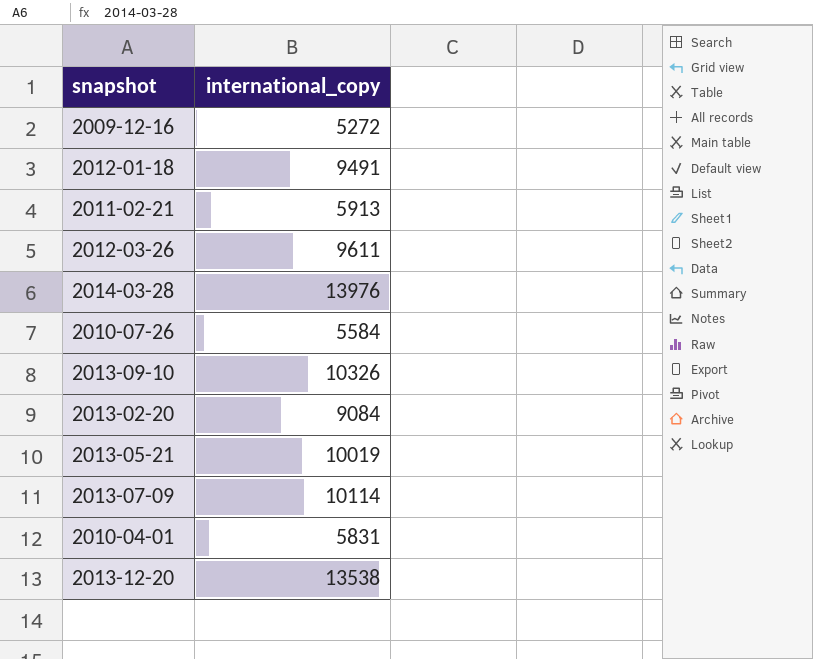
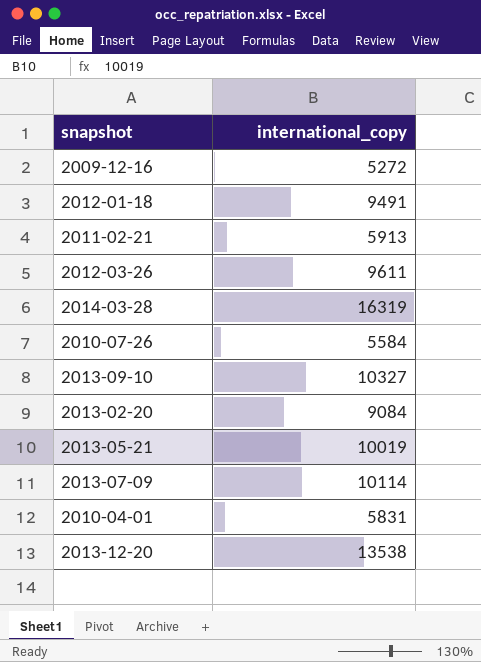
2014-03-28 | international_copy: 13976 -> 16319
2013-09-10 | international_copy: 10326 -> 10327

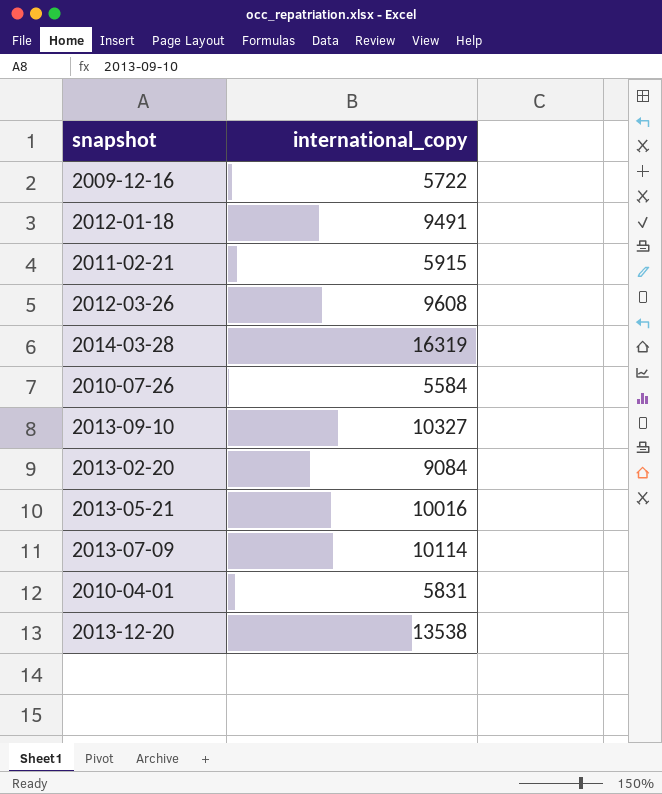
2009-12-16 | international_copy: 5272 -> 5722
2011-02-21 | international_copy: 5913 -> 5915
2012-03-26 | international_copy: 9611 -> 9608
2013-05-21 | international_copy: 10019 -> 10016

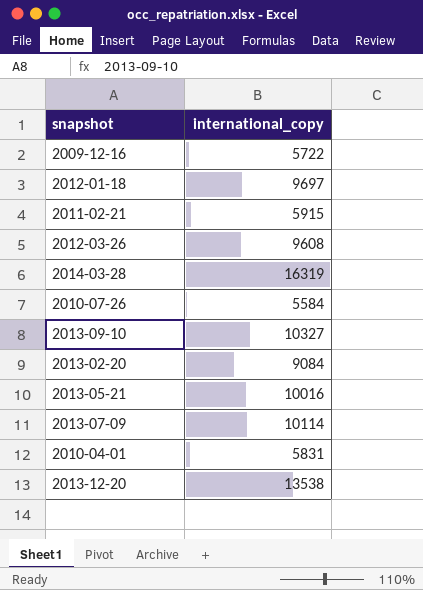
2012-01-18 | international_copy: 9491 -> 9697

